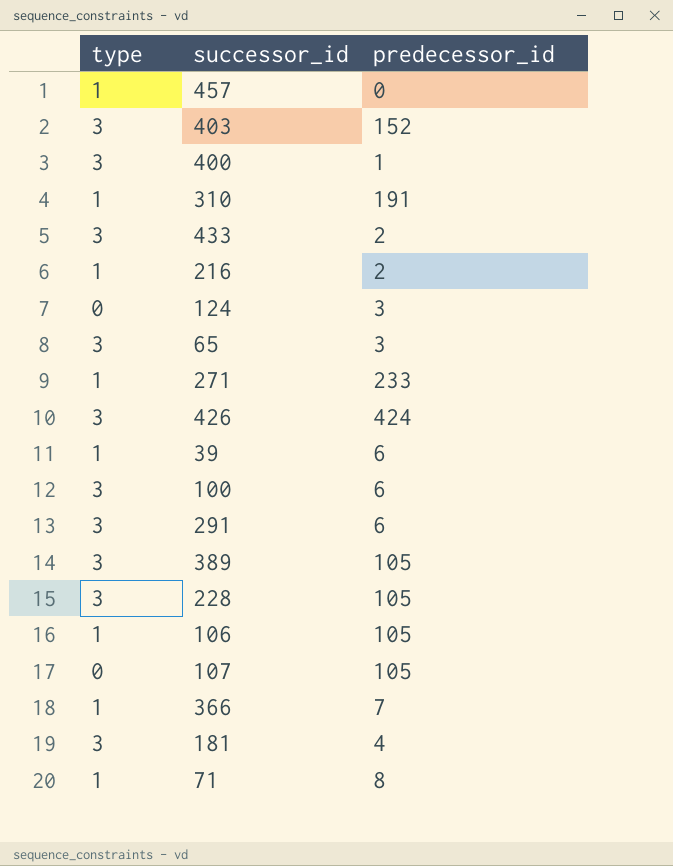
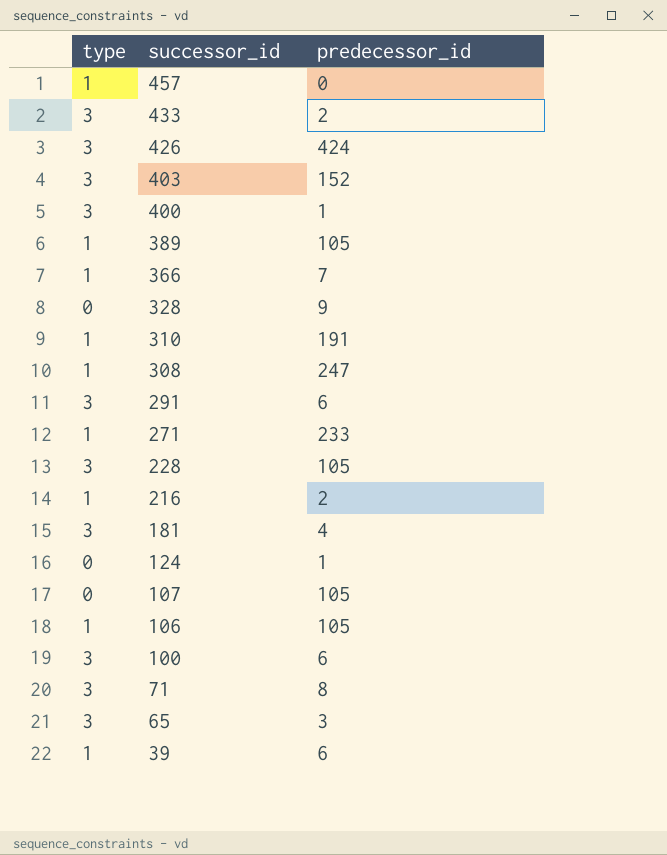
row order: none -> successor_id descending
389 | type: 3 -> 1
row 328: none -> 0 | 9
row 308: none -> 1 | 247
124 | predecessor_id: 3 -> 1
71 | type: 1 -> 3

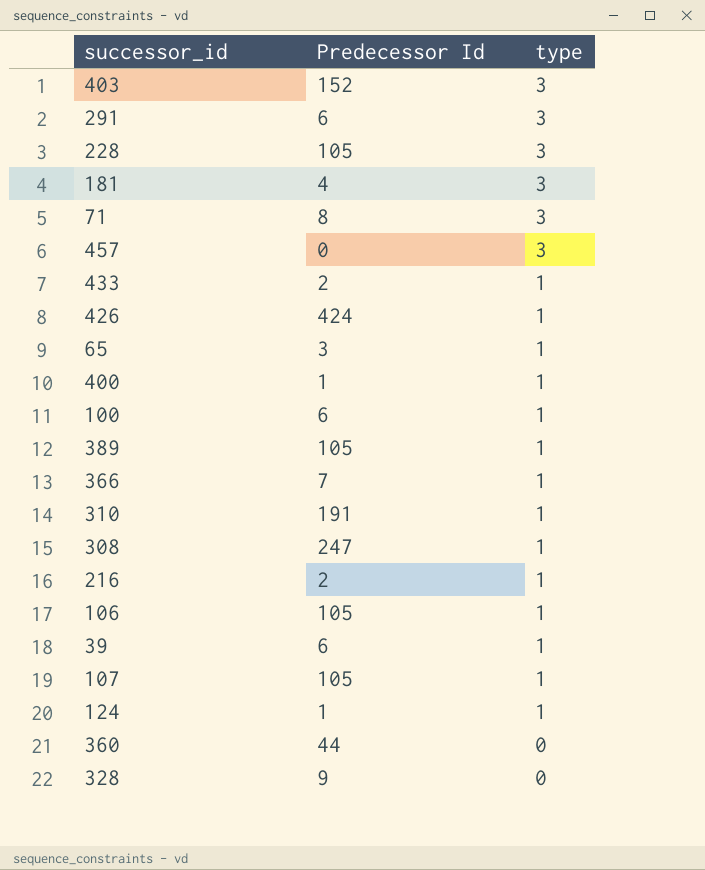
row order: successor_id descending -> type descending
column name: predecessor_id -> Predecessor Id
column type | position: 1 -> 3
row 271: 1 | 233 -> none
457 | type: 1 -> 3
433 | type: 3 -> 1
426 | type: 3 -> 1
65 | type: 3 -> 1
400 | type: 3 -> 1
100 | type: 3 -> 1
107 | type: 0 -> 1
124 | type: 0 -> 1
row 360: none -> 44 | 0

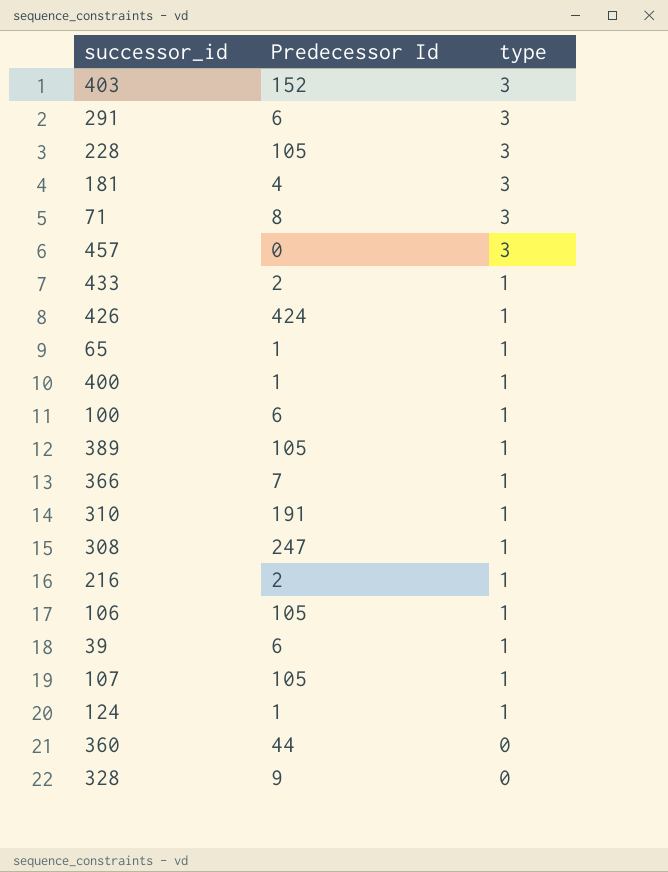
65 | Predecessor Id: 3 -> 1

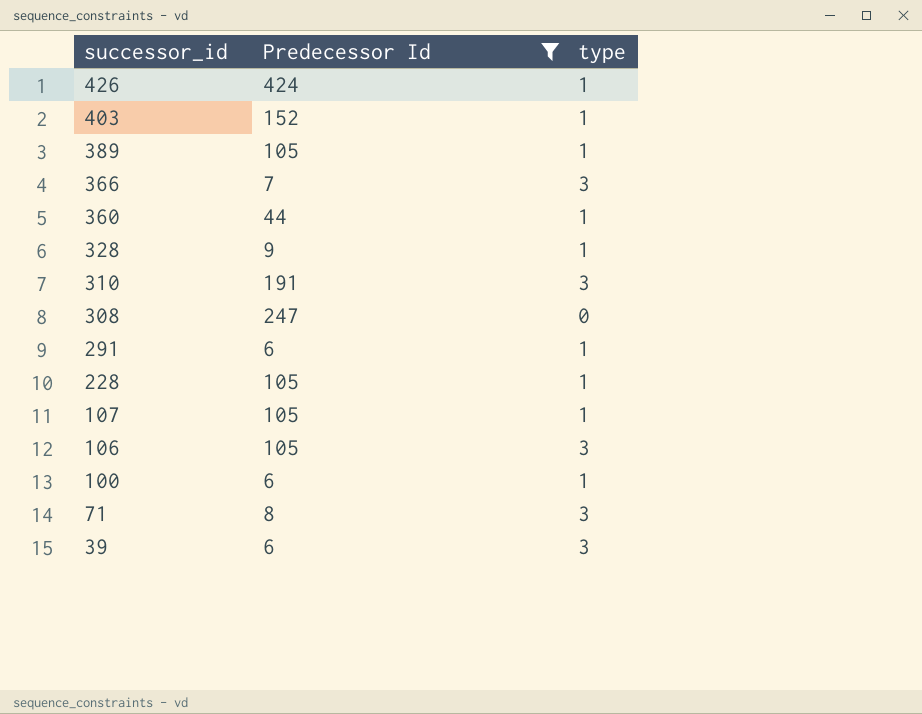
filter: none -> Predecessor Id >= 6
row order: type descending -> successor_id descending
403 | type: 3 -> 1
366 | type: 1 -> 3
360 | type: 0 -> 1
328 | type: 0 -> 1
310 | type: 1 -> 3
308 | type: 1 -> 0
291 | type: 3 -> 1
228 | type: 3 -> 1
106 | type: 1 -> 3
39 | type: 1 -> 3

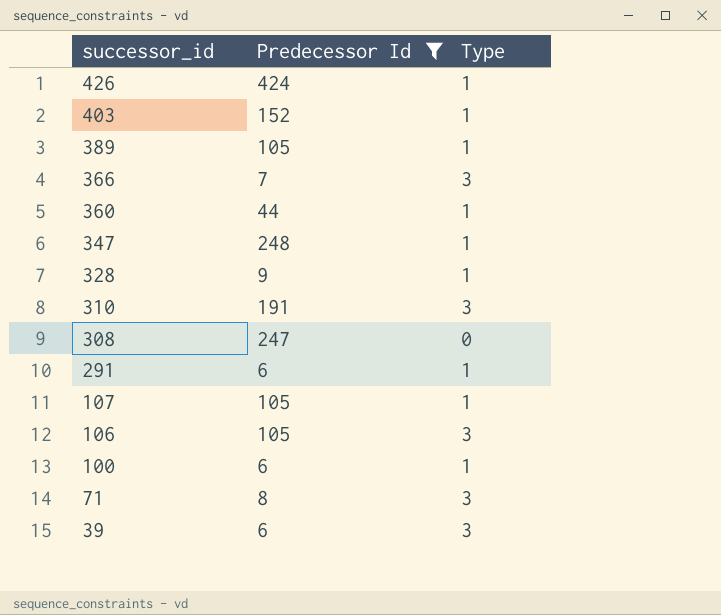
column name: type -> Type
row 228: 105 | 1 -> none
row 347: none -> 248 | 1

